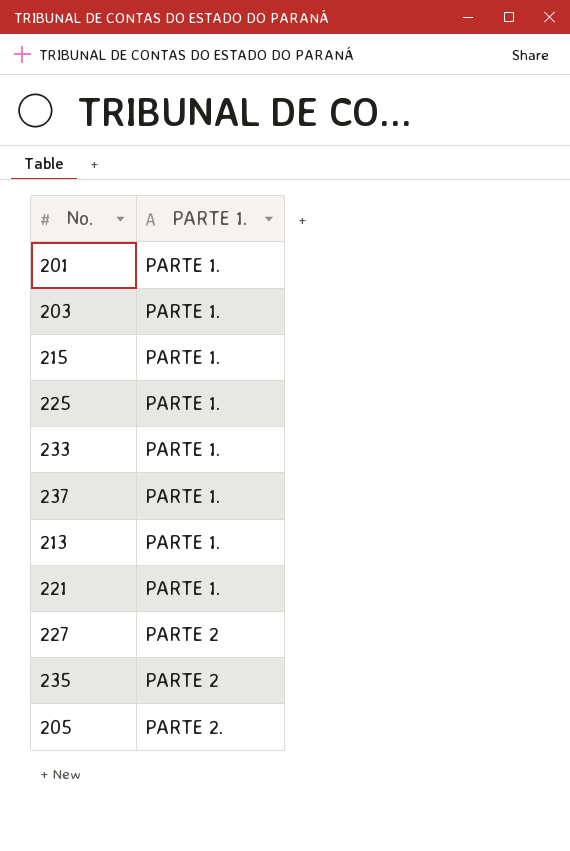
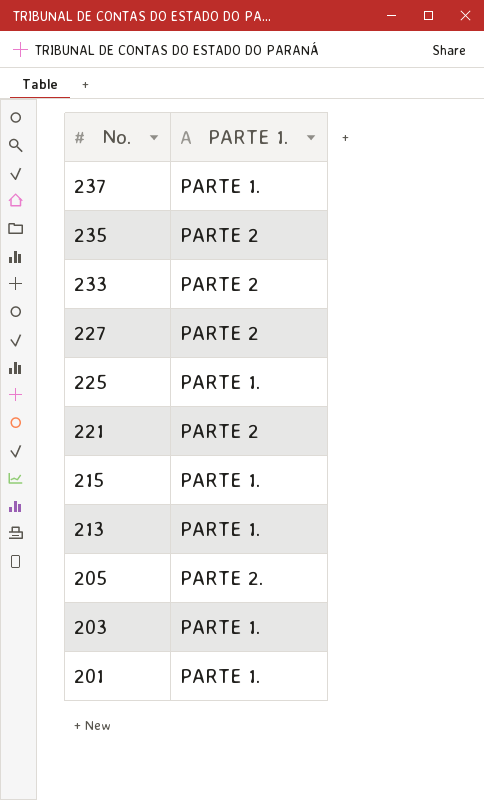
row order: PARTE 1. ascending -> No. descending
233 | PARTE 1.: PARTE 1. -> PARTE 2
221 | PARTE 1.: PARTE 1. -> PARTE 2

